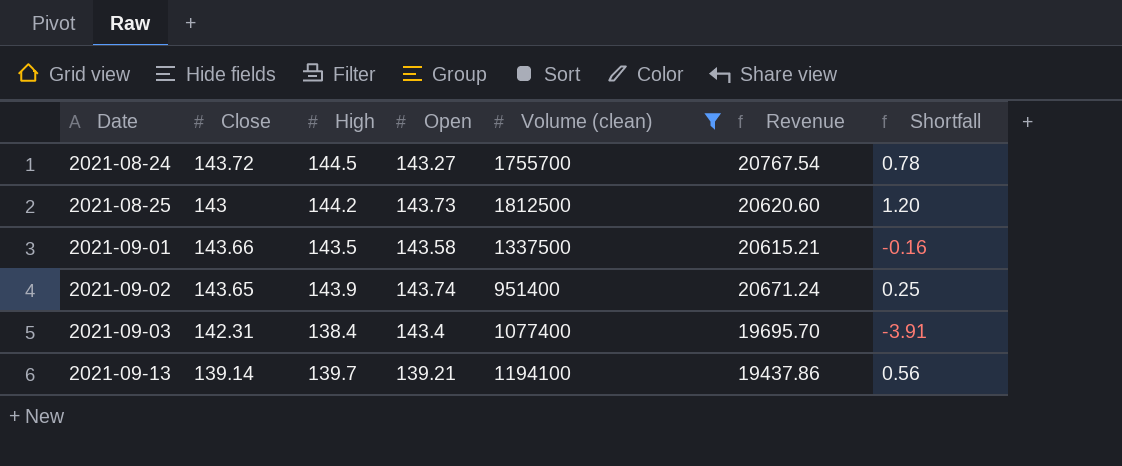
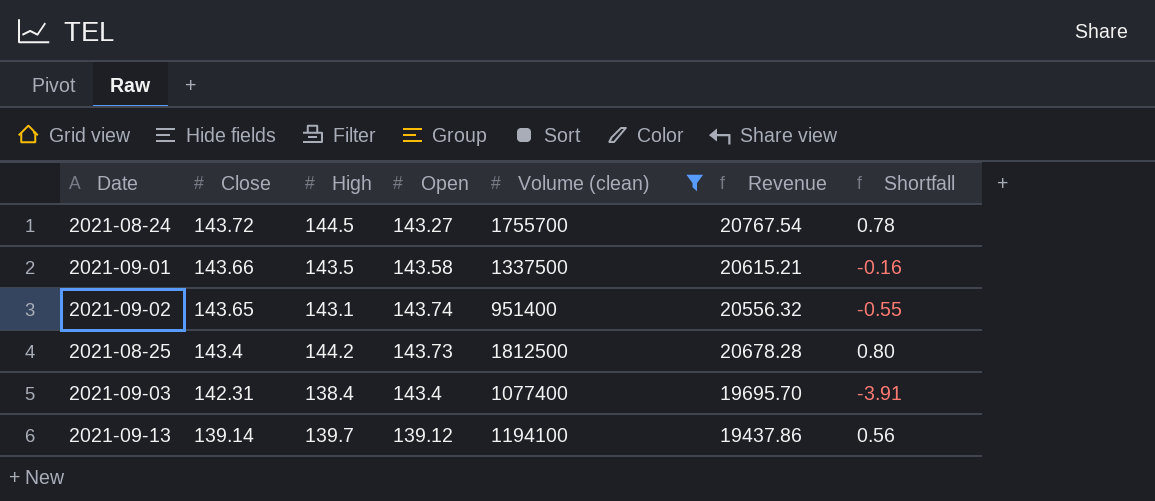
row order: Date ascending -> Close descending
2021-09-02 | High: 143.9 -> 143.1
2021-09-02 | Revenue: 20671.24 -> 20556.32
2021-09-02 | Shortfall: 0.25 -> -0.55
2021-08-25 | Close: 143 -> 143.4
2021-08-25 | Revenue: 20620.60 -> 20678.28
2021-08-25 | Shortfall: 1.20 -> 0.80
2021-09-13 | Open: 139.21 -> 139.12

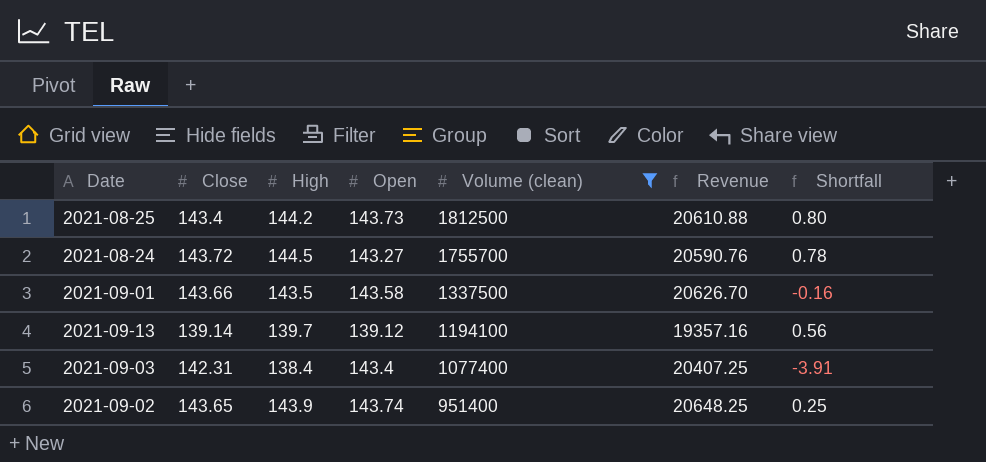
row order: Close descending -> Volume (clean) descending
column Revenue | formula: [Close] * [High] -> [Close] * [Open]
2021-09-02 | High: 143.1 -> 143.9
2021-09-02 | Shortfall: -0.55 -> 0.25

